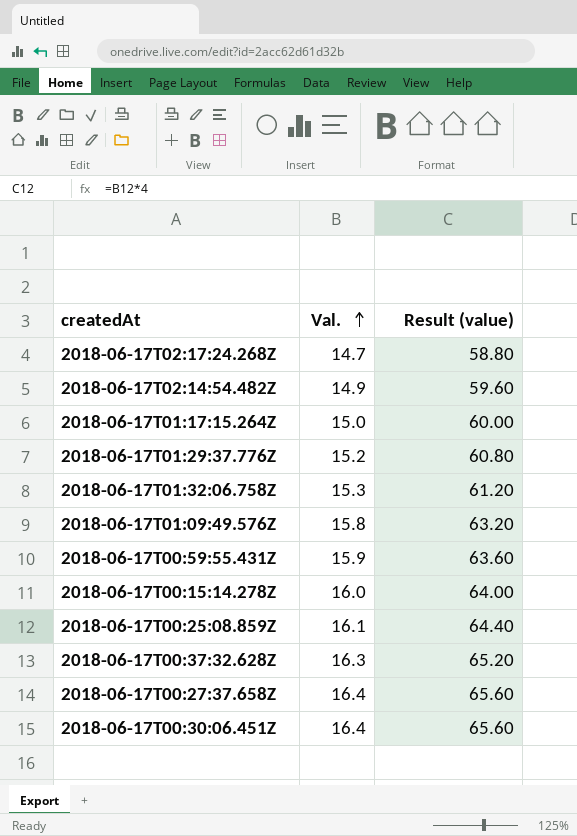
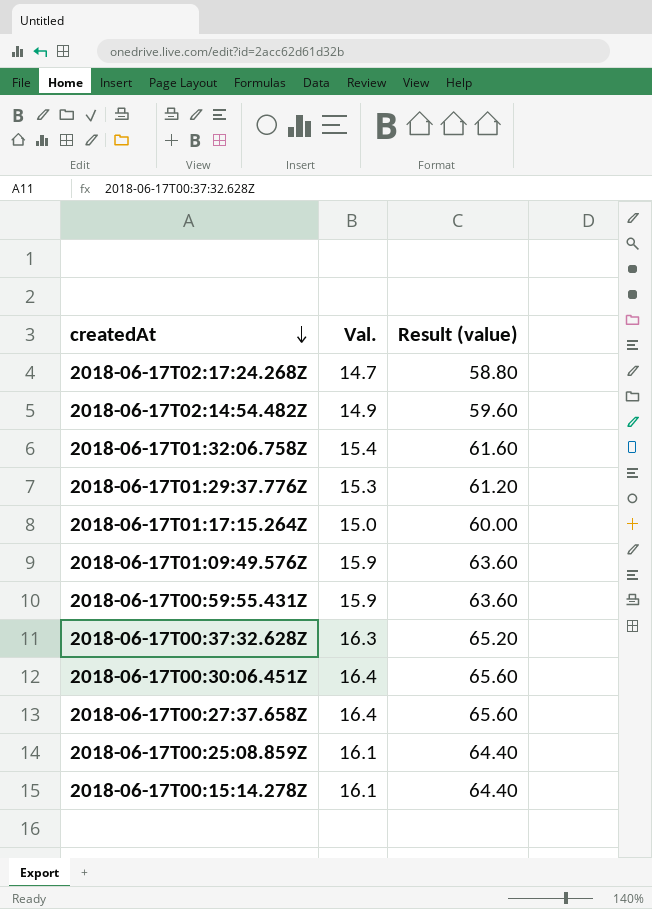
row order: Val. ascending -> createdAt descending
2018-06-17T01:32:06.758Z | Val.: 15.3 -> 15.4
2018-06-17T01:32:06.758Z | Result (value): 61.20 -> 61.60
2018-06-17T01:29:37.776Z | Val.: 15.2 -> 15.3
2018-06-17T01:29:37.776Z | Result (value): 60.80 -> 61.20
2018-06-17T01:09:49.576Z | Val.: 15.8 -> 15.9
2018-06-17T01:09:49.576Z | Result (value): 63.20 -> 63.60
2018-06-17T00:15:14.278Z | Val.: 16.0 -> 16.1
2018-06-17T00:15:14.278Z | Result (value): 64.00 -> 64.40

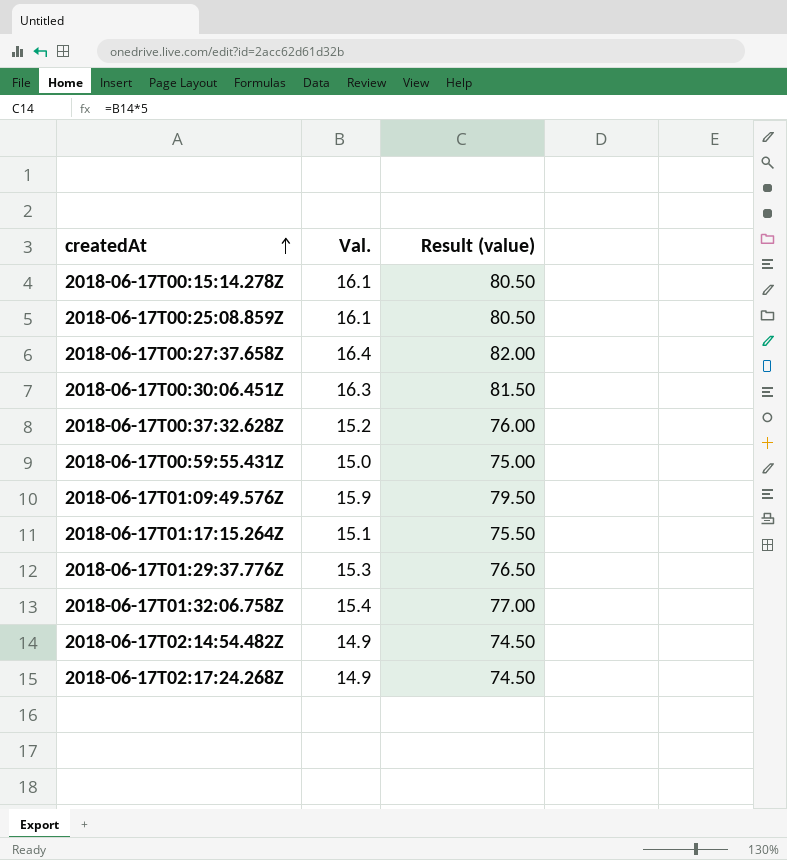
row order: createdAt descending -> createdAt ascending
column Result (value) | formula: [Val.] * 4 -> [Val.] * 5
2018-06-17T00:30:06.451Z | Val.: 16.4 -> 16.3
2018-06-17T00:37:32.628Z | Val.: 16.3 -> 15.2
2018-06-17T00:59:55.431Z | Val.: 15.9 -> 15.0
2018-06-17T01:17:15.264Z | Val.: 15.0 -> 15.1
2018-06-17T02:17:24.268Z | Val.: 14.7 -> 14.9

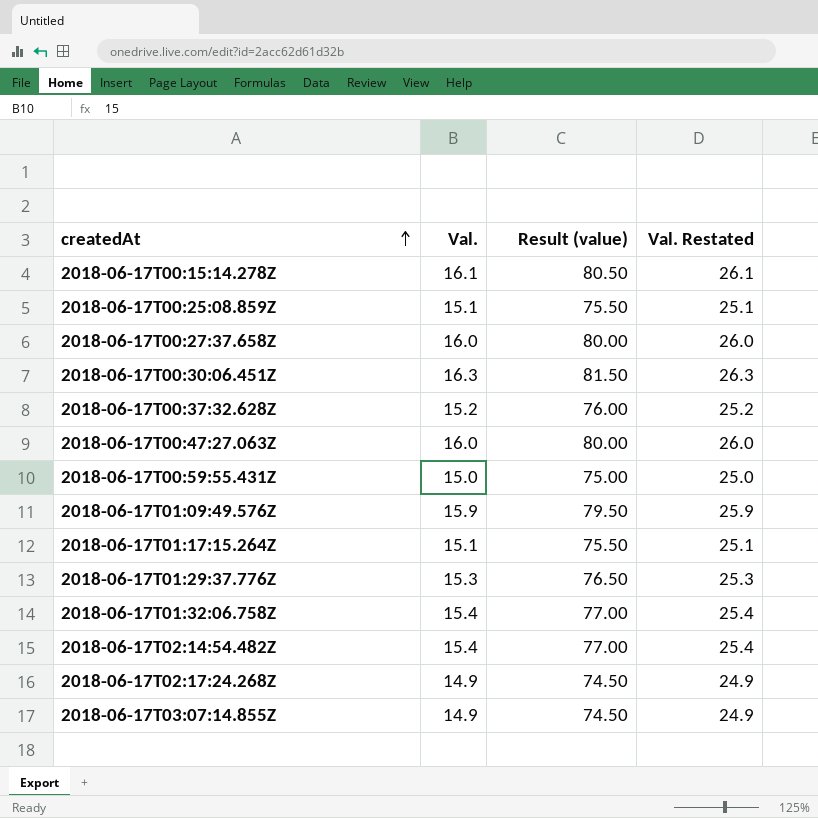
column Val. Restated | formula: none -> [Val.] + 10
2018-06-17T00:25:08.859Z | Val.: 16.1 -> 15.1
2018-06-17T00:25:08.859Z | Result (value): 80.50 -> 75.50
2018-06-17T00:27:37.658Z | Val.: 16.4 -> 16.0
2018-06-17T00:27:37.658Z | Result (value): 82.00 -> 80.00
row 2018-06-17T00:47:27.063Z: none -> 16.0 | 80.00 | 26.0
2018-06-17T02:14:54.482Z | Val.: 14.9 -> 15.4
2018-06-17T02:14:54.482Z | Result (value): 74.50 -> 77.00
row 2018-06-17T03:07:14.855Z: none -> 14.9 | 74.50 | 24.9

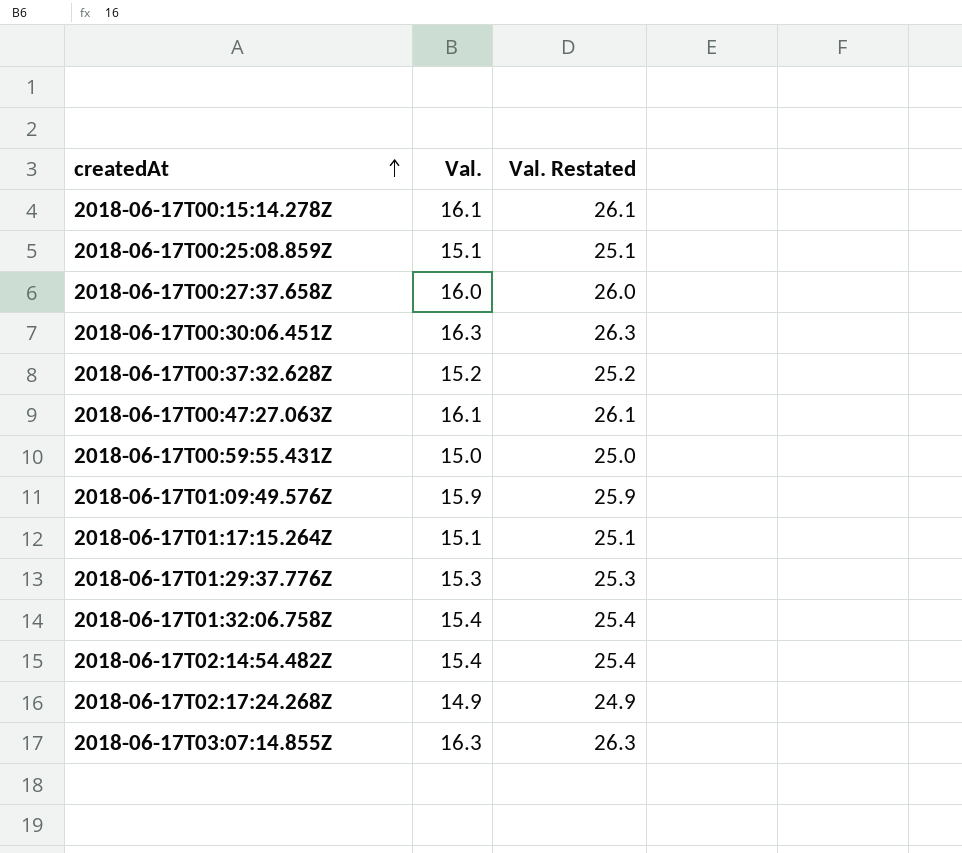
column Result (value) | formula: [Val.] * 5 -> none
2018-06-17T00:47:27.063Z | Val.: 16.0 -> 16.1
2018-06-17T00:47:27.063Z | Val. Restated: 26.0 -> 26.1
2018-06-17T03:07:14.855Z | Val.: 14.9 -> 16.3
2018-06-17T03:07:14.855Z | Val. Restated: 24.9 -> 26.3

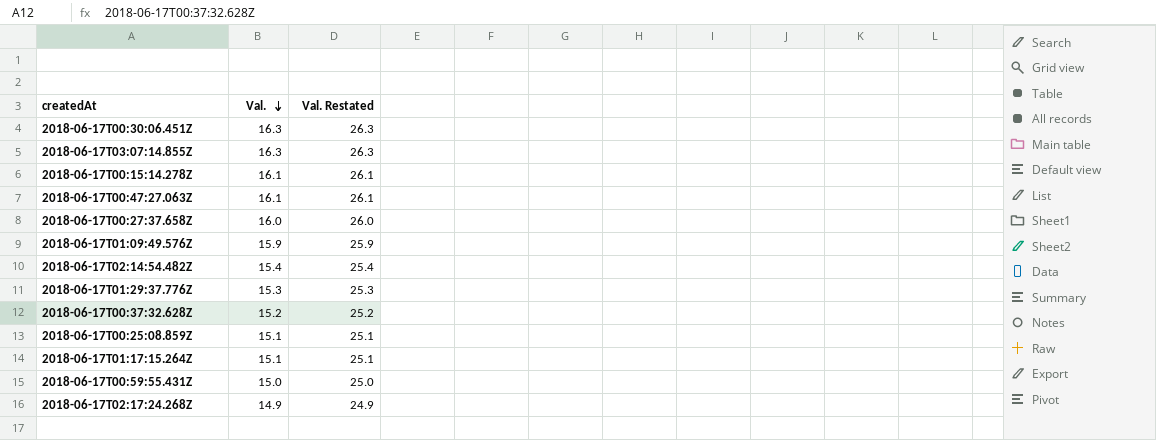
row order: createdAt ascending -> Val. descending
row 2018-06-17T01:32:06.758Z: 15.4 | 25.4 -> none

